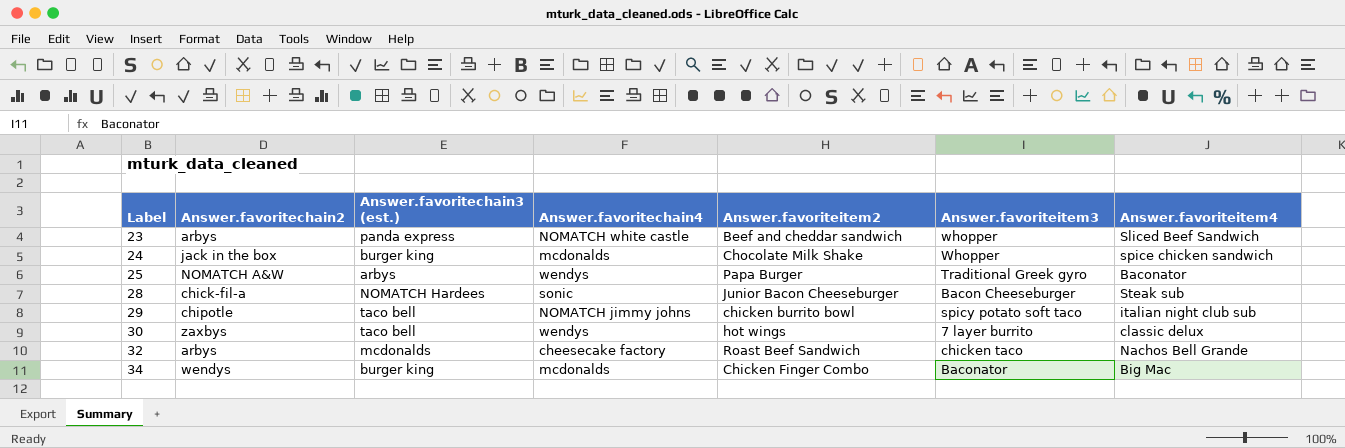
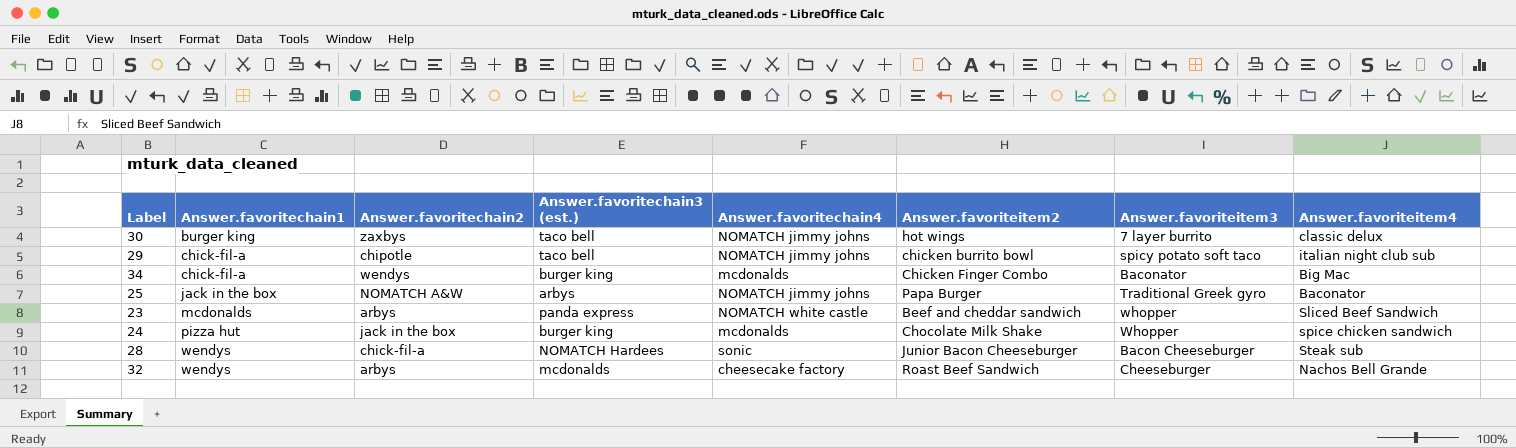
row order: Label ascending -> Answer.favoritechain1 ascending
column Answer.favoritechain1 | position: none -> 2
30 | Answer.favoritechain4: wendys -> NOMATCH jimmy johns
25 | Answer.favoritechain4: wendys -> NOMATCH jimmy johns
32 | Answer.favoriteitem3: chicken taco -> Cheeseburger

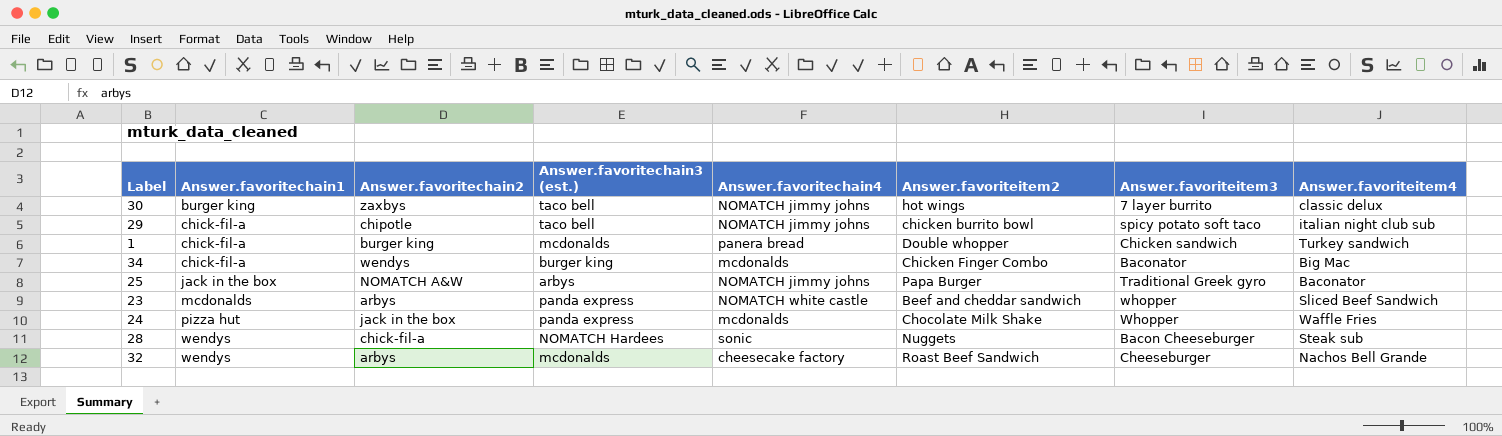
row 1: none -> chick-fil-a | burger king | mcdonalds | panera bread | Double whopper | Chicken sandwich | Turkey sandwich
24 | Answer.favoritechain3 (est.): burger king -> panda express
24 | Answer.favoriteitem4: spice chicken sandwich -> Waffle Fries
28 | Answer.favoriteitem2: Junior Bacon Cheeseburger -> Nuggets

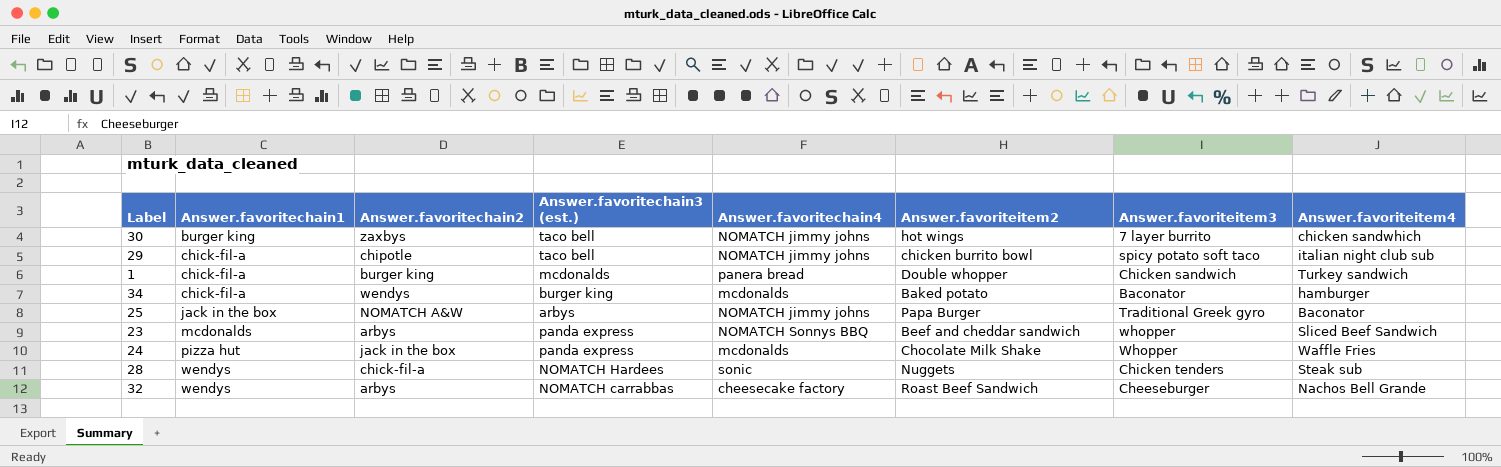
30 | Answer.favoriteitem4: classic delux -> chicken sandwhich
34 | Answer.favoriteitem2: Chicken Finger Combo -> Baked potato
34 | Answer.favoriteitem4: Big Mac -> hamburger
23 | Answer.favoritechain4: NOMATCH white castle -> NOMATCH Sonnys BBQ
28 | Answer.favoriteitem3: Bacon Cheeseburger -> Chicken tenders
32 | Answer.favoritechain3 (est.): mcdonalds -> NOMATCH carrabbas

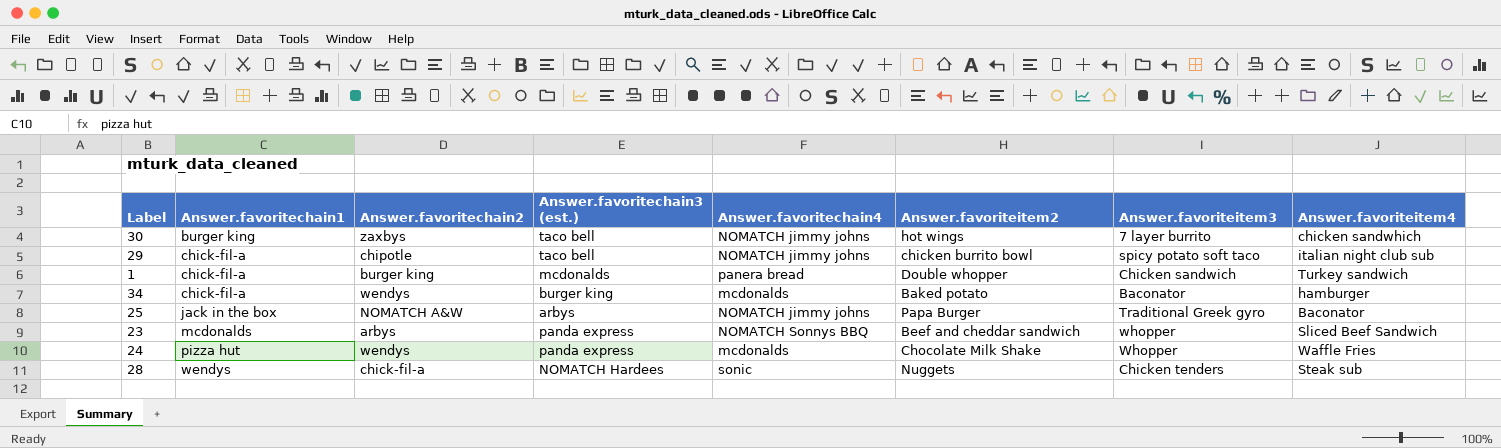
row 32: wendys | arbys | NOMATCH carrabbas | cheesecake factory | Roast Beef Sandwich | Cheeseburger | Nachos Bell Grande -> none
24 | Answer.favoritechain2: jack in the box -> wendys

